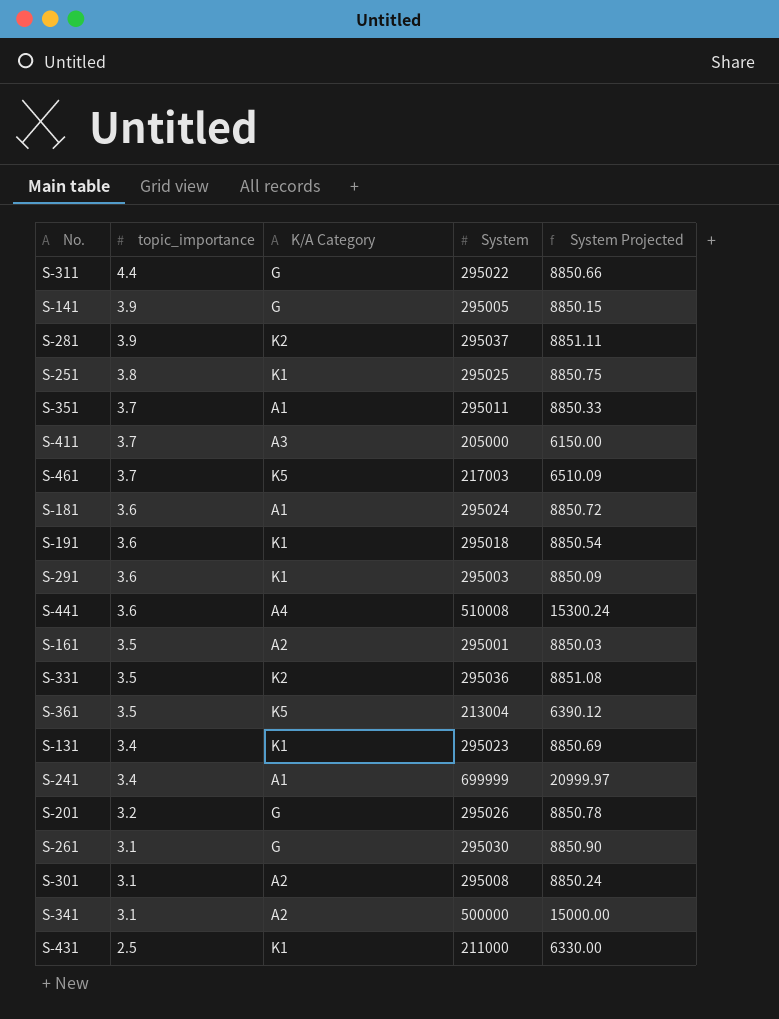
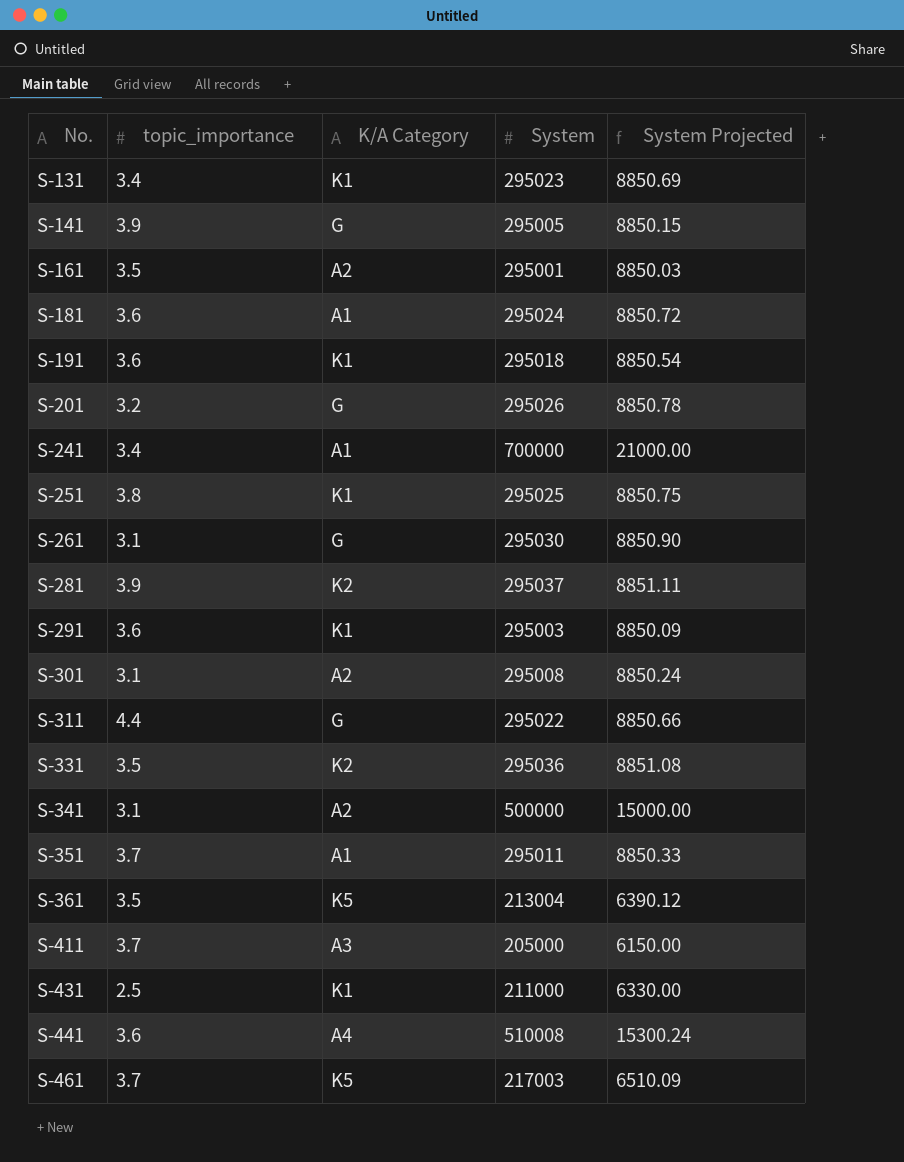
row order: topic_importance descending -> No. ascending
S-241 | System: 699999 -> 700000
S-241 | System Projected: 20999.97 -> 21000.00

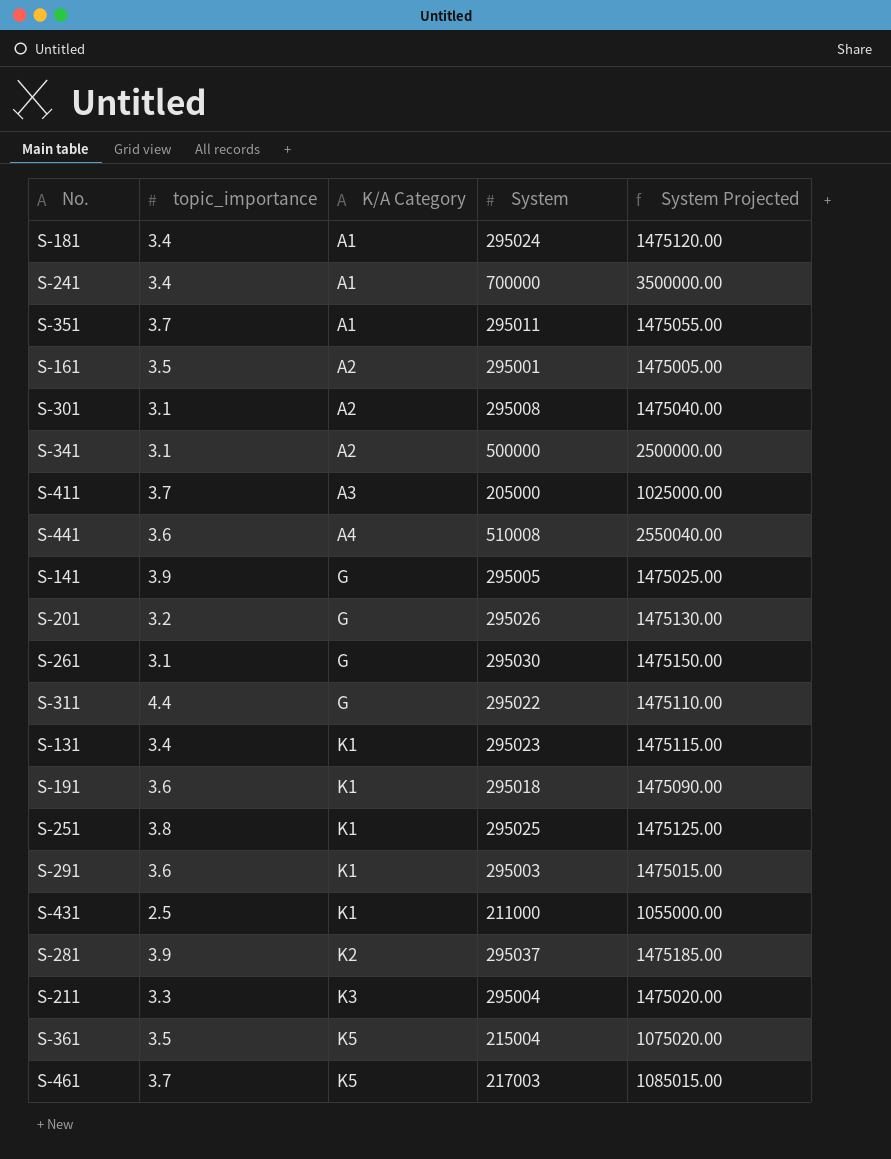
row order: No. ascending -> K/A Category ascending
column System Projected | formula: [System] * 0.03 -> [System] * 5
row S-331: 3.5 | K2 | 295036 | 8851.08 -> none
S-181 | topic_importance: 3.6 -> 3.4
row S-211: none -> 3.3 | K3 | 295004 | 1475020.00
S-361 | System: 213004 -> 215004

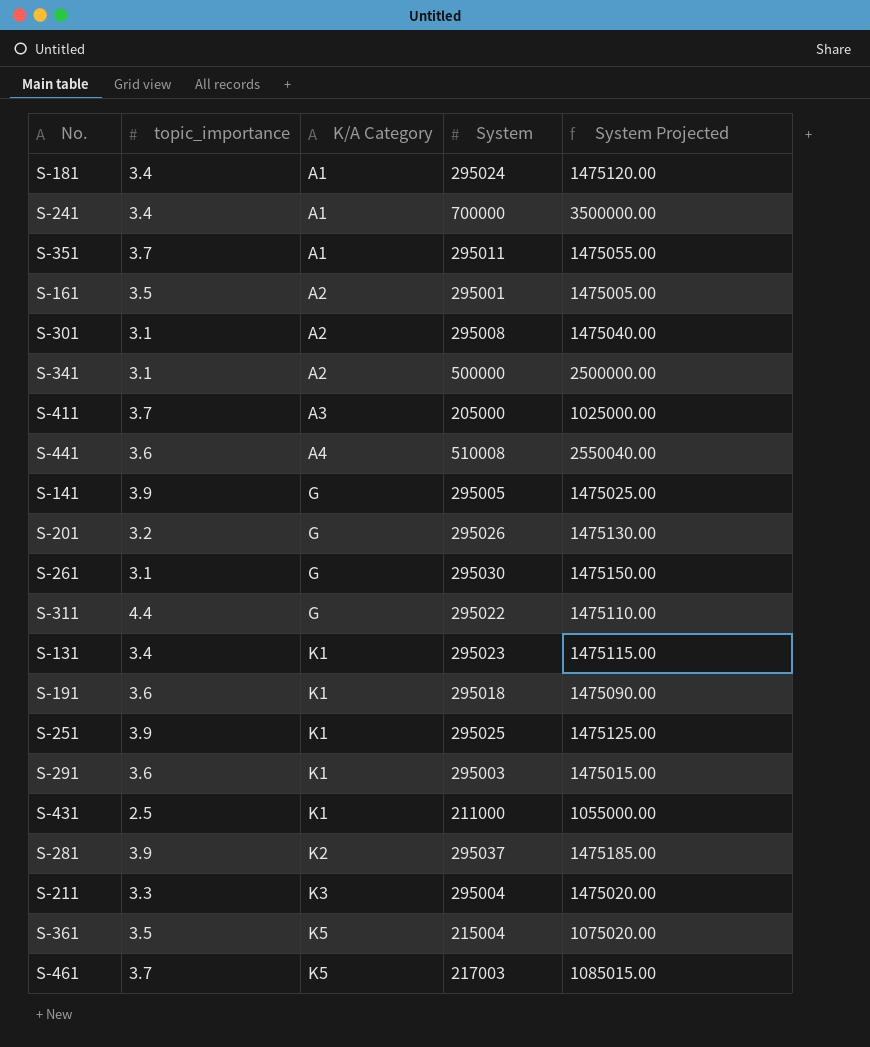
S-251 | topic_importance: 3.8 -> 3.9

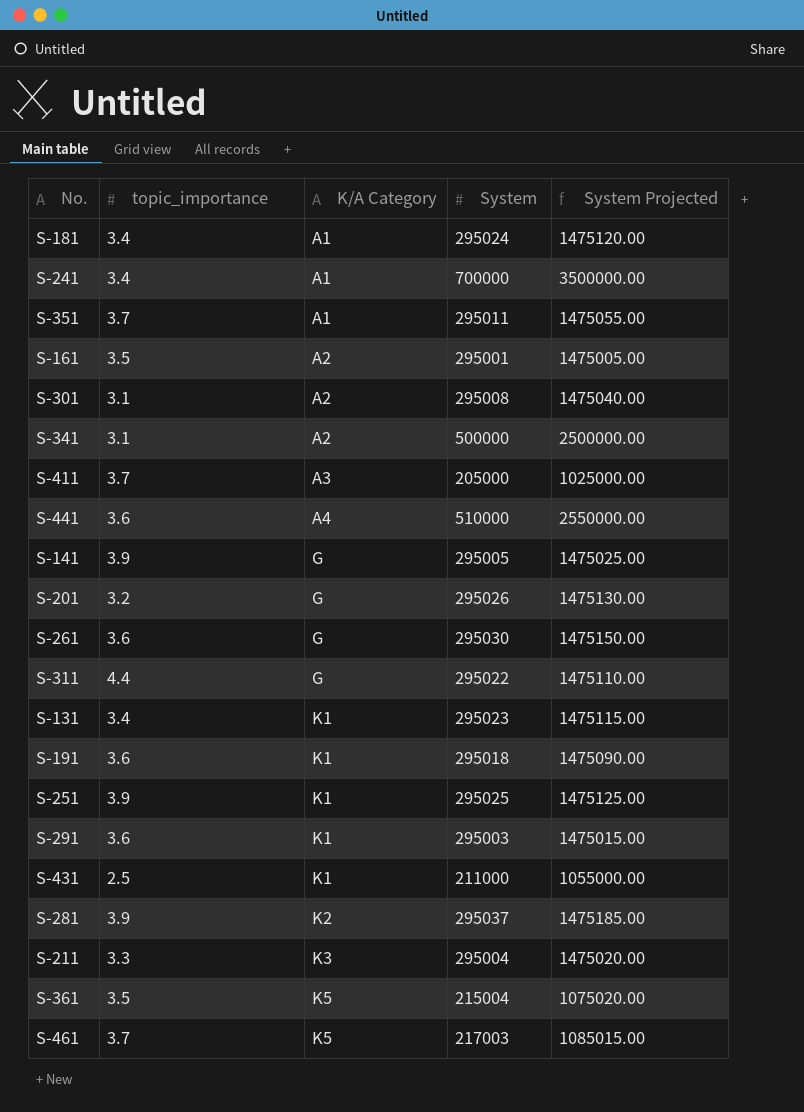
S-441 | System: 510008 -> 510000
S-441 | System Projected: 2550040.00 -> 2550000.00
S-261 | topic_importance: 3.1 -> 3.6

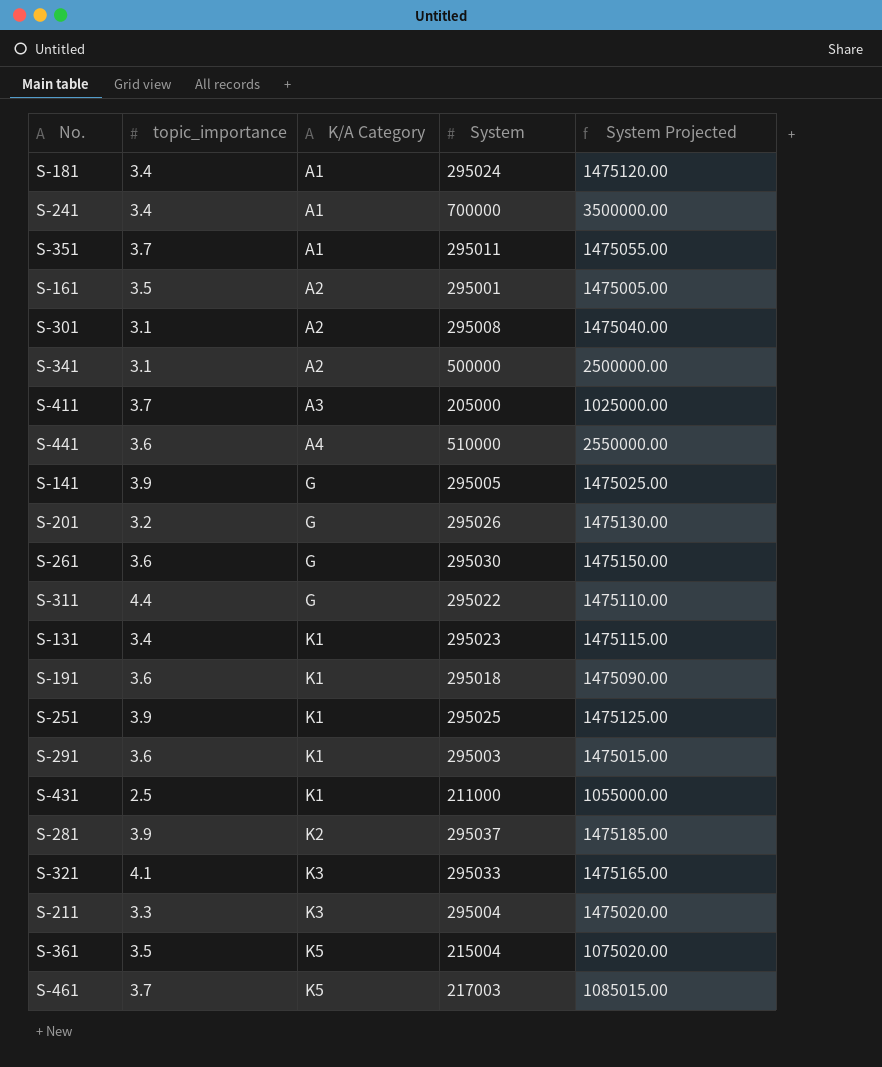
row S-321: none -> 4.1 | K3 | 295033 | 1475165.00

